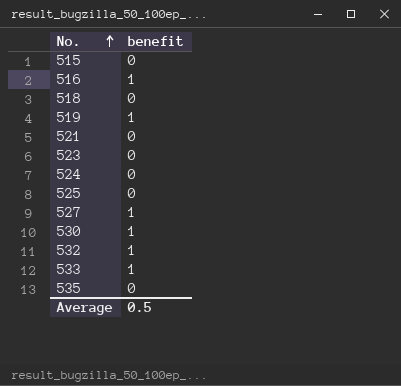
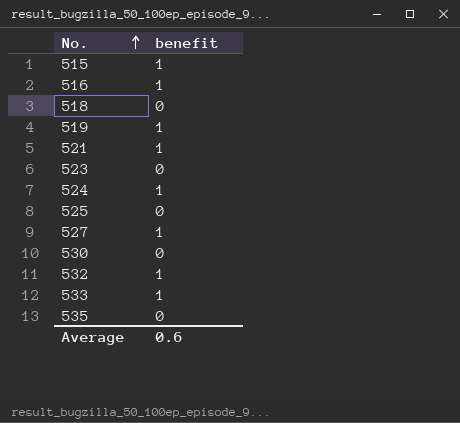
515 | benefit: 0 -> 1
521 | benefit: 0 -> 1
524 | benefit: 0 -> 1
530 | benefit: 1 -> 0
Average | benefit: 0.5 -> 0.6

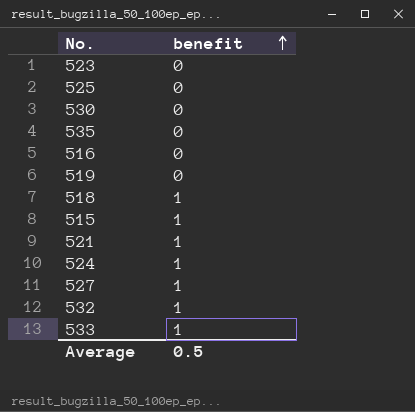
row order: No. ascending -> benefit ascending
516 | benefit: 1 -> 0
519 | benefit: 1 -> 0
518 | benefit: 0 -> 1
Average | benefit: 0.6 -> 0.5

